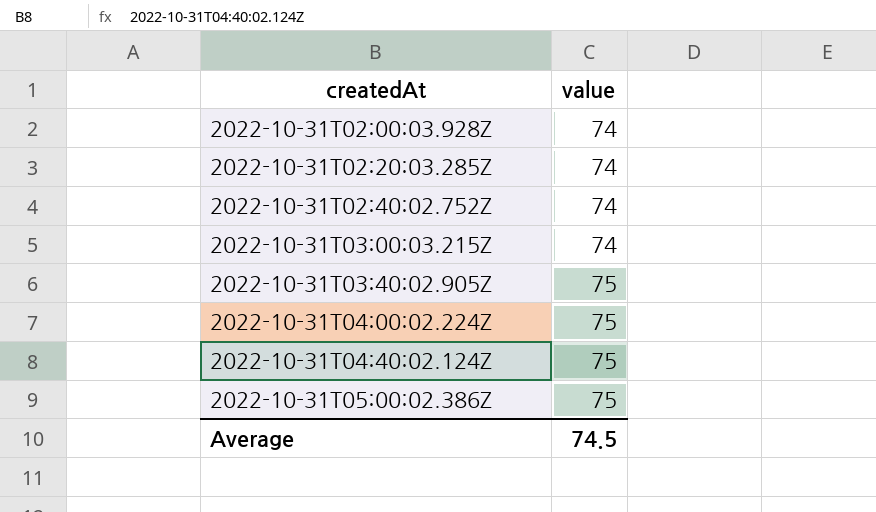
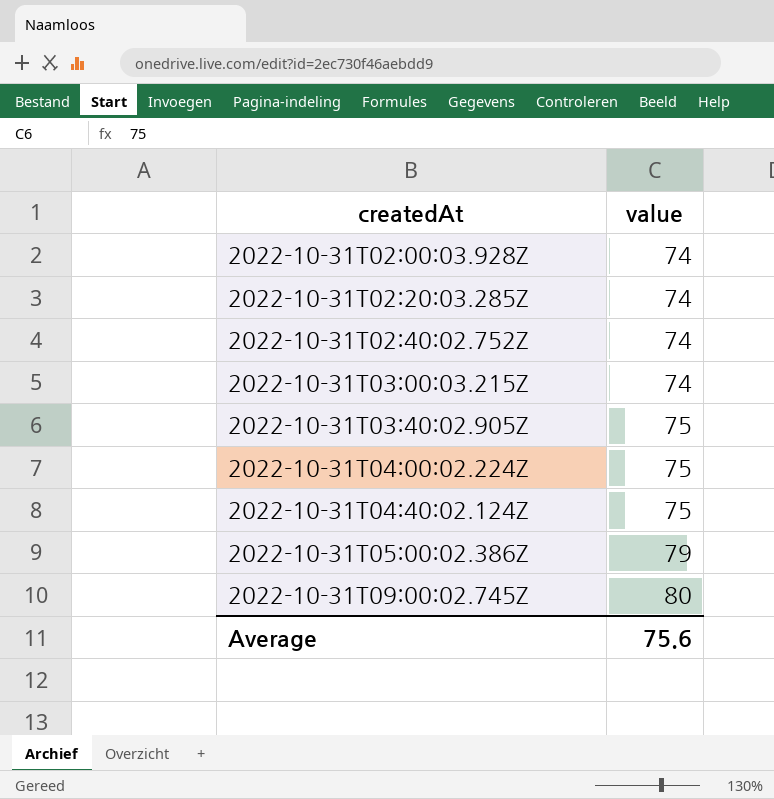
2022-10-31T05:00:02.386Z | value: 75 -> 79
row 2022-10-31T09:00:02.745Z: none -> 80
Average | value: 74.5 -> 75.6

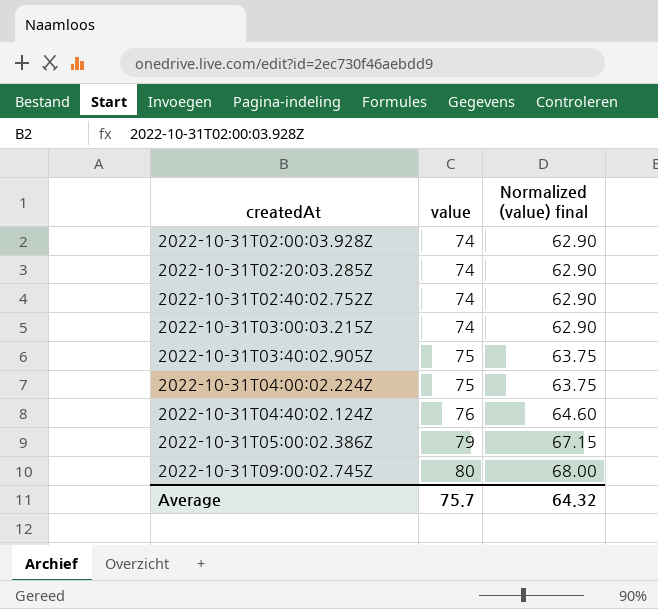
column Normalized (value) final | formula: none -> [value] * 0.85
2022-10-31T04:40:02.124Z | value: 75 -> 76
Average | value: 75.6 -> 75.7

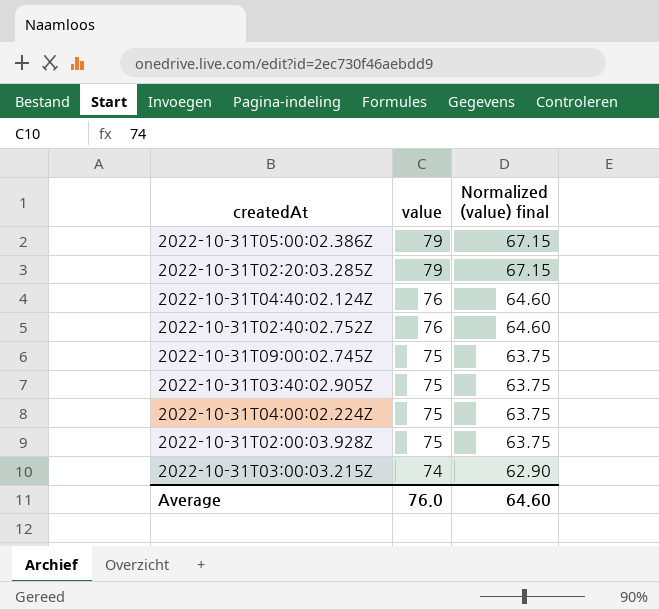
row order: createdAt ascending -> value descending
2022-10-31T02:20:03.285Z | value: 74 -> 79
2022-10-31T02:20:03.285Z | Normalized (value) final: 62.90 -> 67.15
2022-10-31T02:40:02.752Z | value: 74 -> 76
2022-10-31T02:40:02.752Z | Normalized (value) final: 62.90 -> 64.60
2022-10-31T09:00:02.745Z | value: 80 -> 75
2022-10-31T09:00:02.745Z | Normalized (value) final: 68.00 -> 63.75
2022-10-31T02:00:03.928Z | value: 74 -> 75
2022-10-31T02:00:03.928Z | Normalized (value) final: 62.90 -> 63.75
Average | value: 75.7 -> 76.0
Average | Normalized (value) final: 64.32 -> 64.60

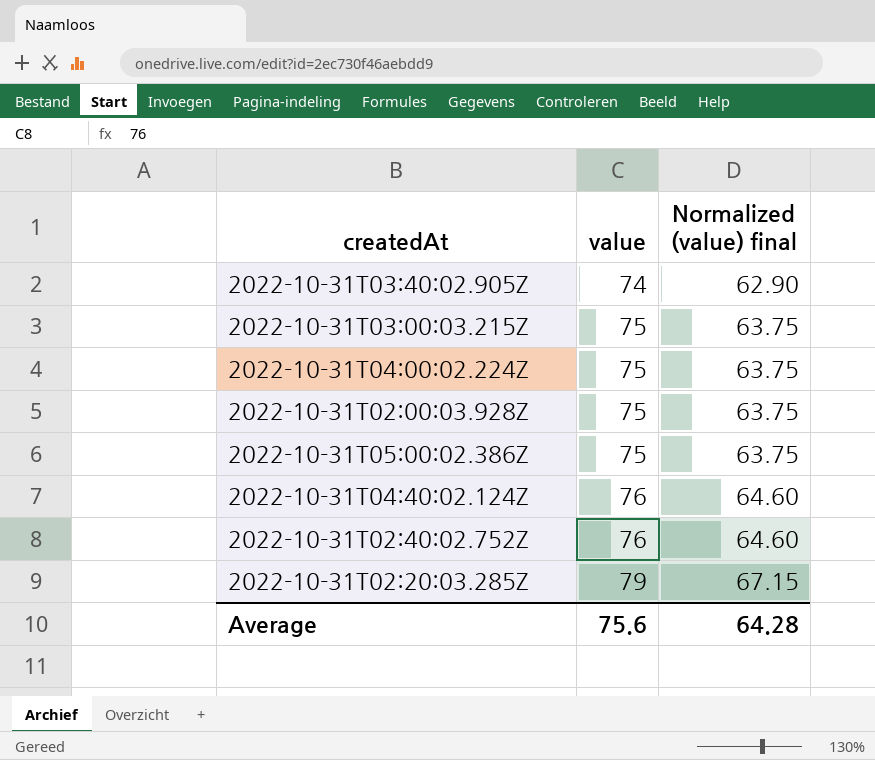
row order: value descending -> value ascending
row 2022-10-31T09:00:02.745Z: 75 | 63.75 -> none
2022-10-31T03:40:02.905Z | value: 75 -> 74
2022-10-31T03:40:02.905Z | Normalized (value) final: 63.75 -> 62.90
2022-10-31T03:00:03.215Z | value: 74 -> 75
2022-10-31T03:00:03.215Z | Normalized (value) final: 62.90 -> 63.75
2022-10-31T05:00:02.386Z | value: 79 -> 75
2022-10-31T05:00:02.386Z | Normalized (value) final: 67.15 -> 63.75
Average | value: 76.0 -> 75.6
Average | Normalized (value) final: 64.60 -> 64.28

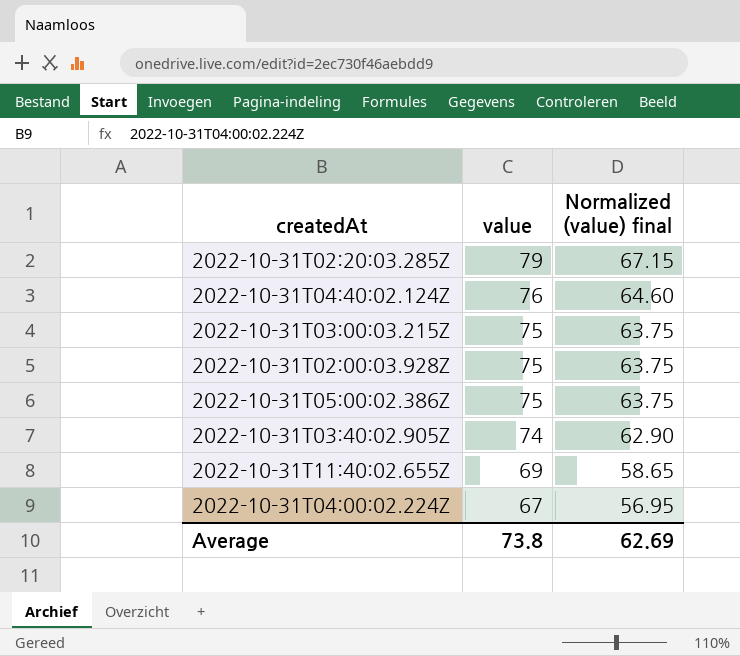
row order: value ascending -> value descending
row 2022-10-31T02:40:02.752Z: 76 | 64.60 -> none
row 2022-10-31T11:40:02.655Z: none -> 69 | 58.65
2022-10-31T04:00:02.224Z | value: 75 -> 67
2022-10-31T04:00:02.224Z | Normalized (value) final: 63.75 -> 56.95
Average | value: 75.6 -> 73.8
Average | Normalized (value) final: 64.28 -> 62.69

